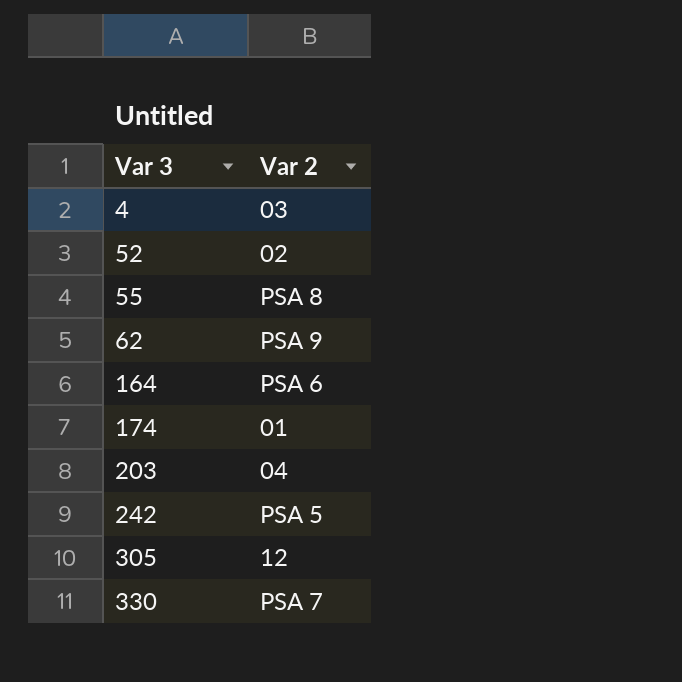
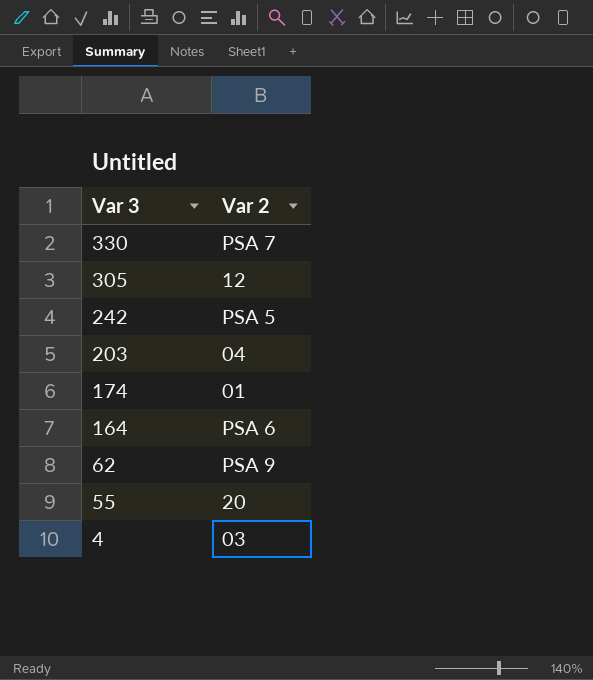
row order: Var 3 ascending -> Var 3 descending
row 52: 02 -> none
55 | Var 2: PSA 8 -> 20

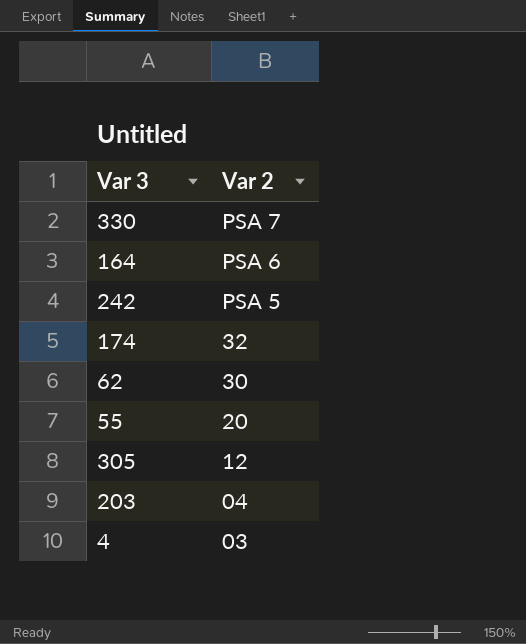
row order: Var 3 descending -> Var 2 descending
174 | Var 2: 01 -> 32
62 | Var 2: PSA 9 -> 30

